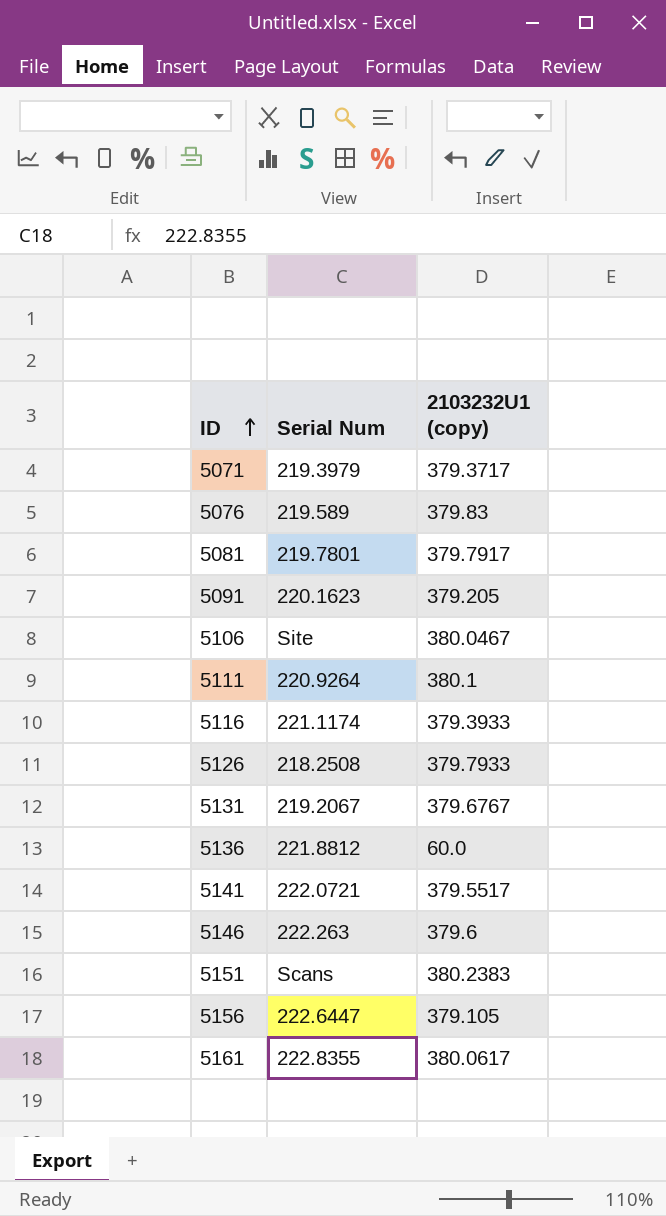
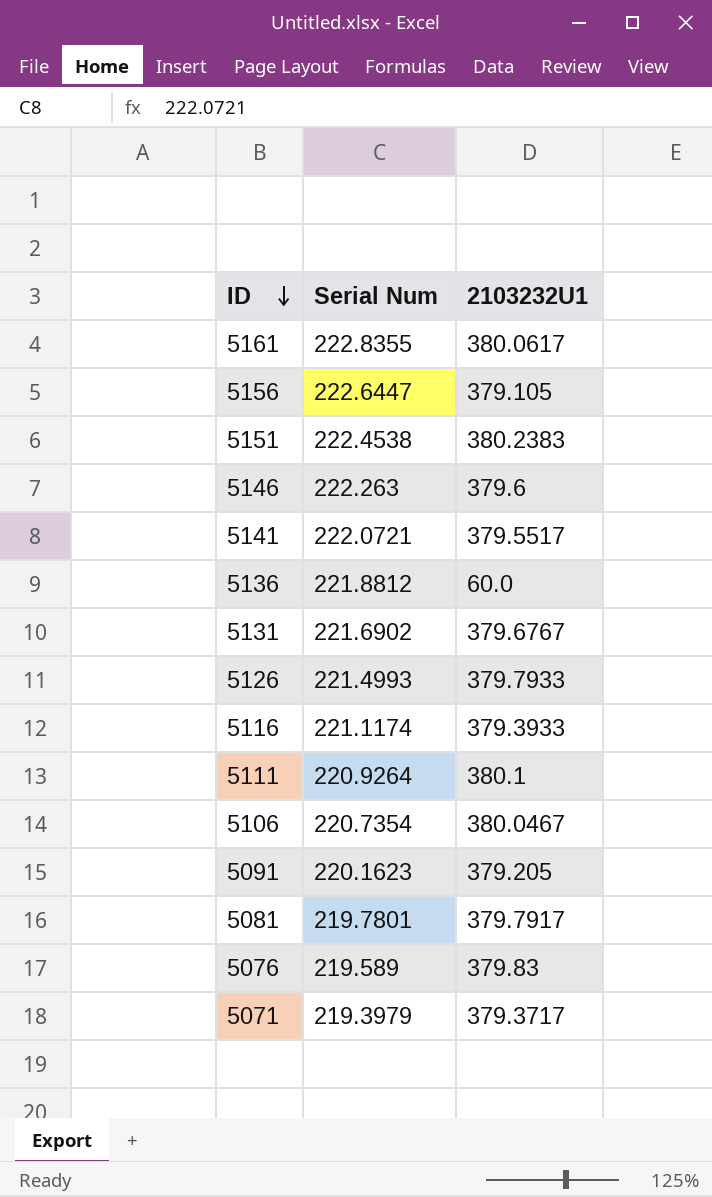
row order: ID ascending -> ID descending
column name: 2103232U1 (copy) -> 2103232U1
5151 | Serial Num: Scans -> 222.4538
5131 | Serial Num: 219.2067 -> 221.6902
5126 | Serial Num: 218.2508 -> 221.4993
5106 | Serial Num: Site -> 220.7354

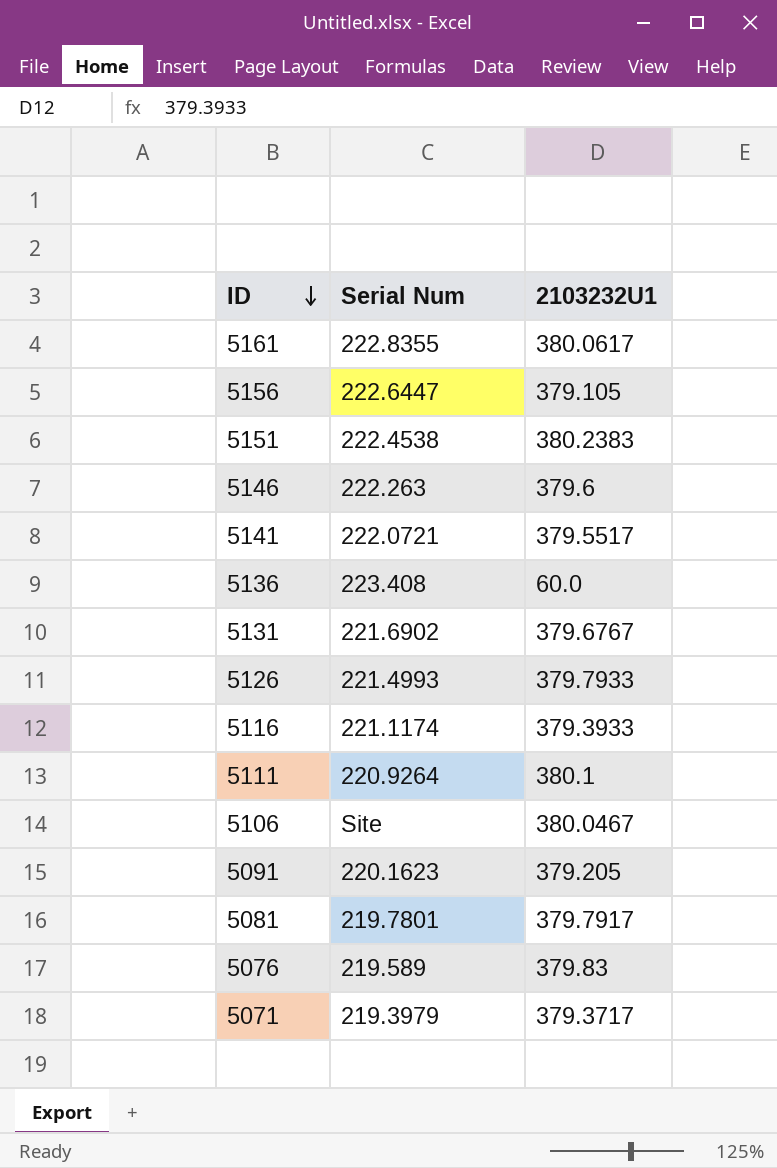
5136 | Serial Num: 221.8812 -> 223.408
5106 | Serial Num: 220.7354 -> Site

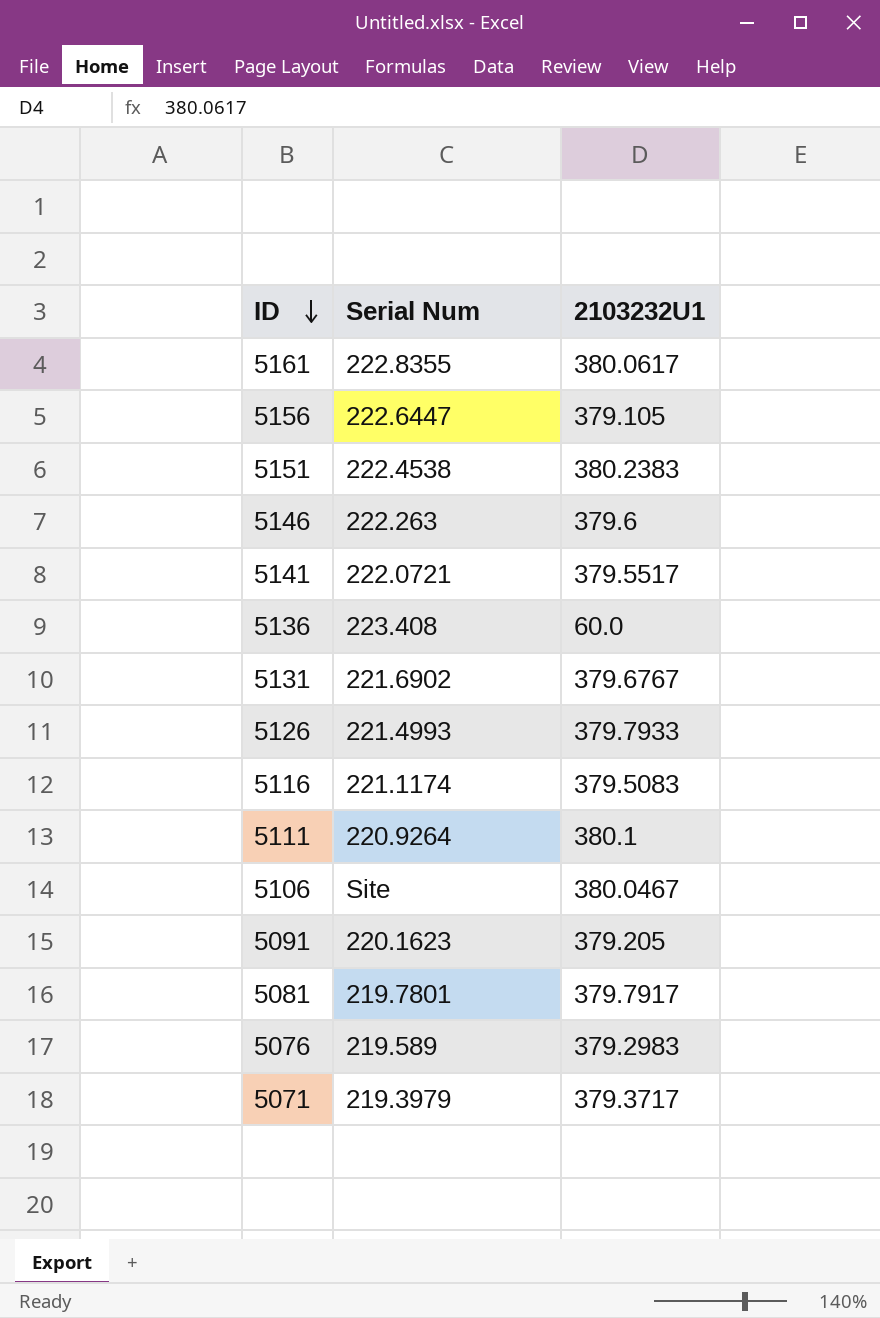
5116 | 2103232U1: 379.3933 -> 379.5083
5076 | 2103232U1: 379.83 -> 379.2983

